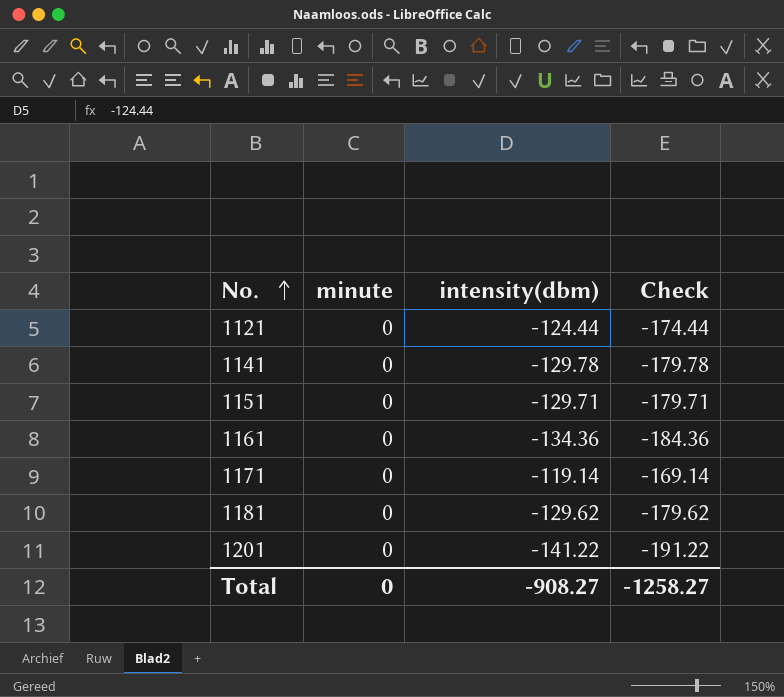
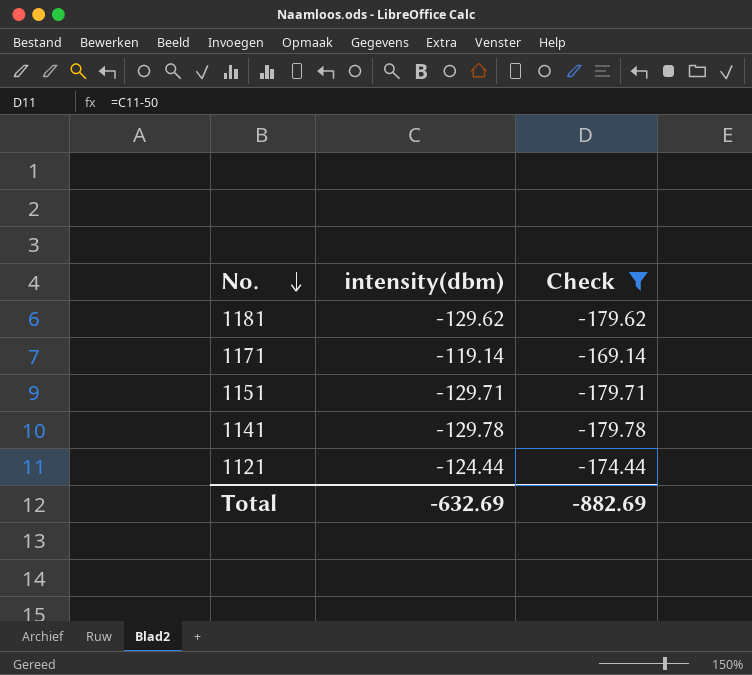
filter: none -> Check >= -179.78
row order: No. ascending -> No. descending
column minute | position: 2 -> none
Total | intensity(dbm): -908.27 -> -632.69
Total | Check: -1258.27 -> -882.69

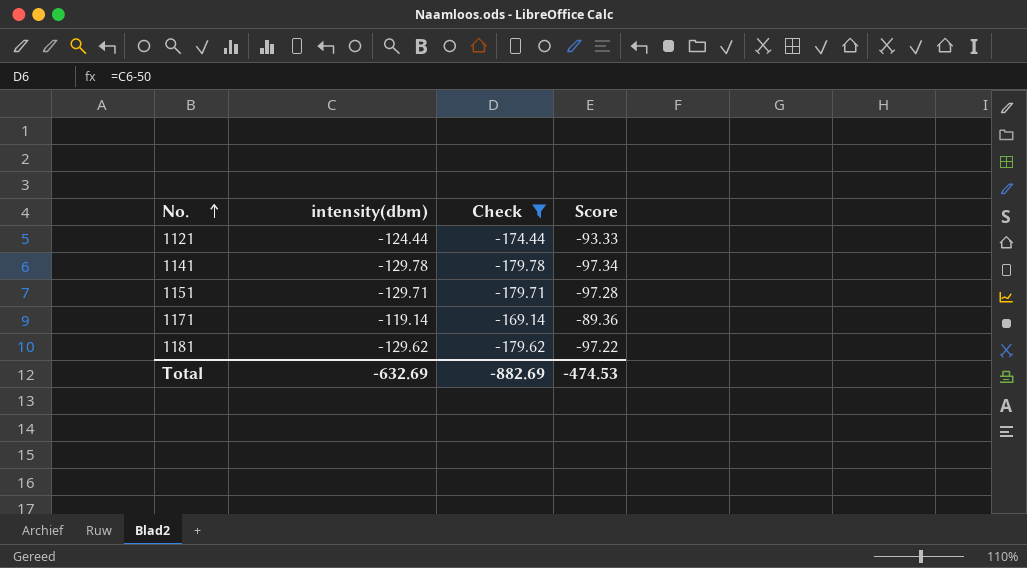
row order: No. descending -> No. ascending
column Score | formula: none -> [intensity(dbm)] * 0.75

